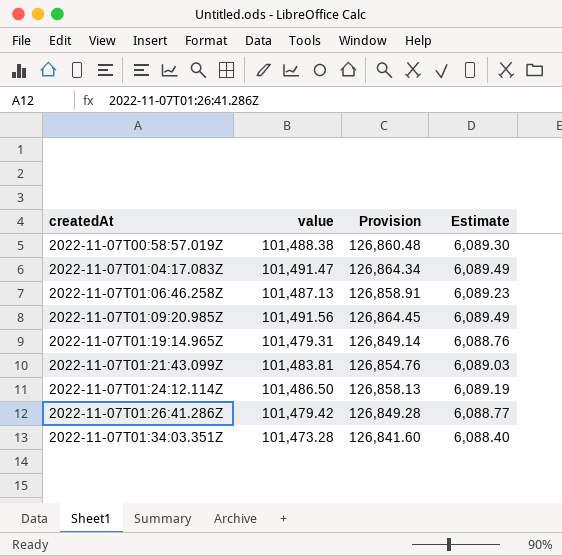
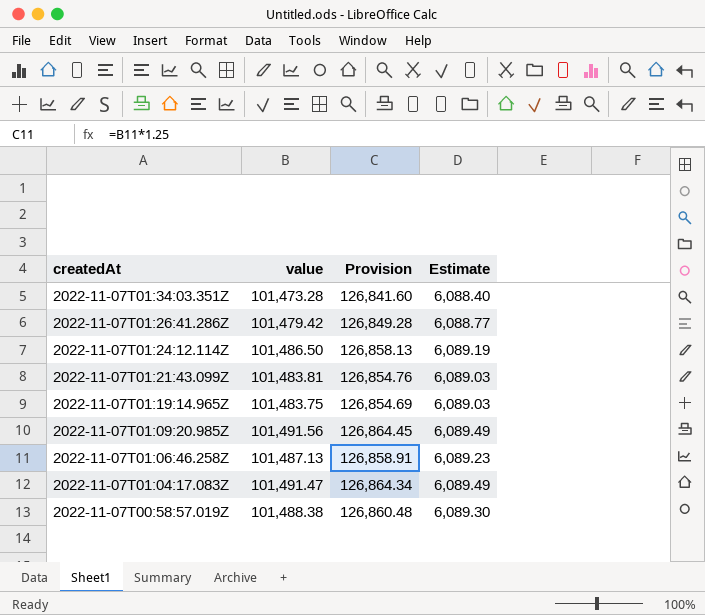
row order: createdAt ascending -> createdAt descending
2022-11-07T01:19:14.965Z | value: 101,479.31 -> 101,483.75
2022-11-07T01:19:14.965Z | Provision: 126,849.14 -> 126,854.69
2022-11-07T01:19:14.965Z | Estimate: 6,088.76 -> 6,089.03

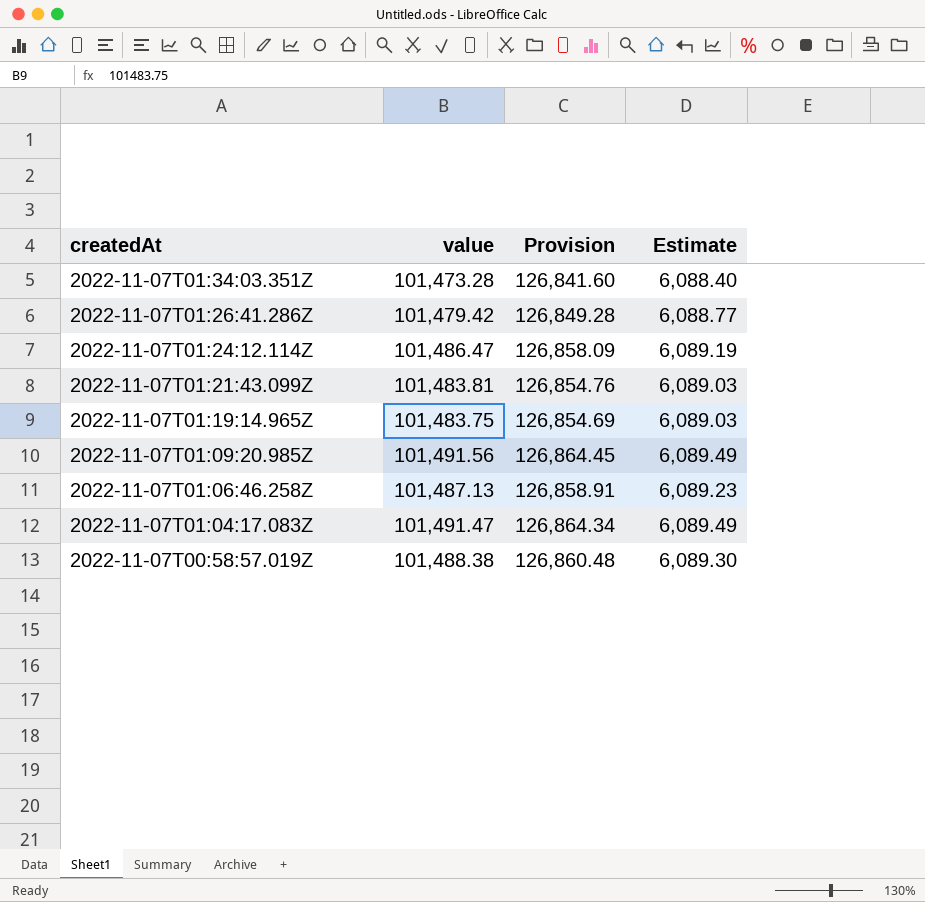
2022-11-07T01:24:12.114Z | value: 101,486.50 -> 101,486.47
2022-11-07T01:24:12.114Z | Provision: 126,858.13 -> 126,858.09

